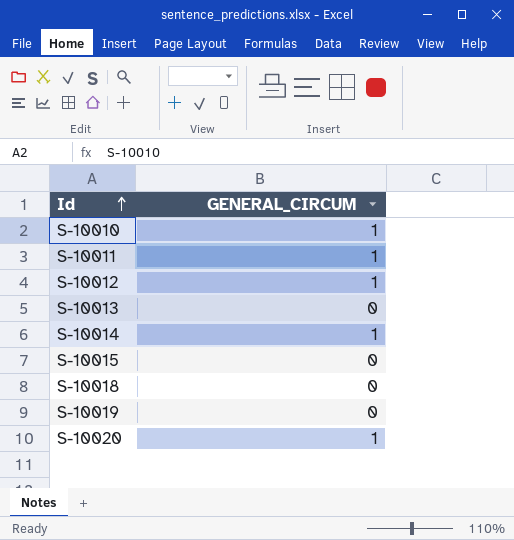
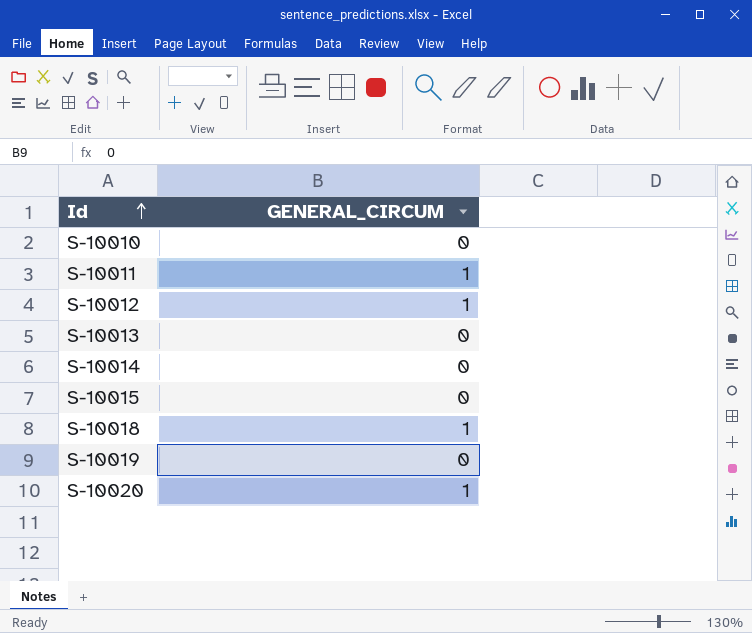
S-10010 | GENERAL_CIRCUM: 1 -> 0
S-10014 | GENERAL_CIRCUM: 1 -> 0
S-10018 | GENERAL_CIRCUM: 0 -> 1

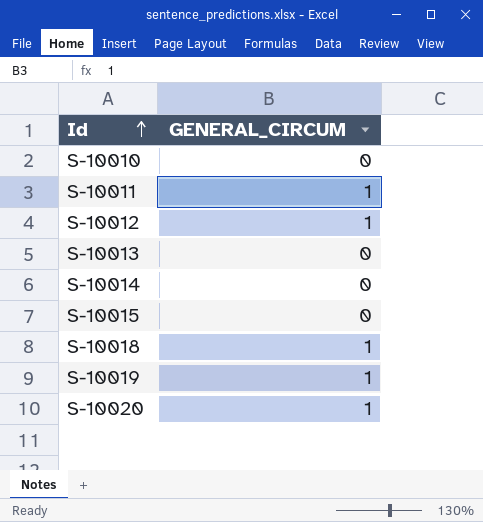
S-10019 | GENERAL_CIRCUM: 0 -> 1

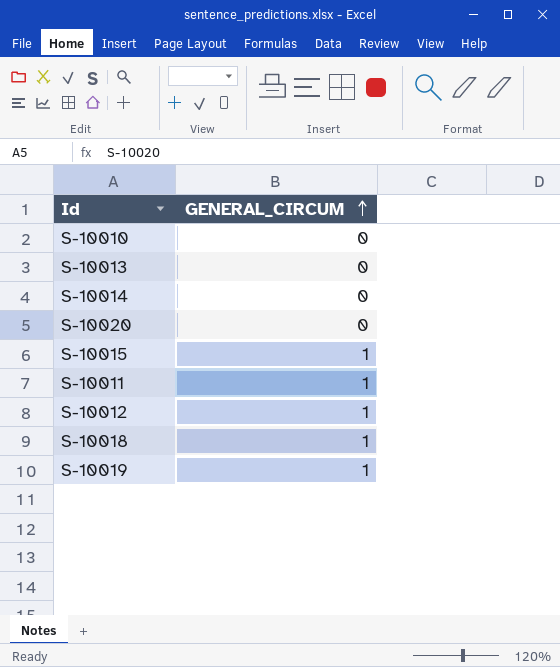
row order: Id ascending -> GENERAL_CIRCUM ascending
S-10020 | GENERAL_CIRCUM: 1 -> 0
S-10015 | GENERAL_CIRCUM: 0 -> 1

